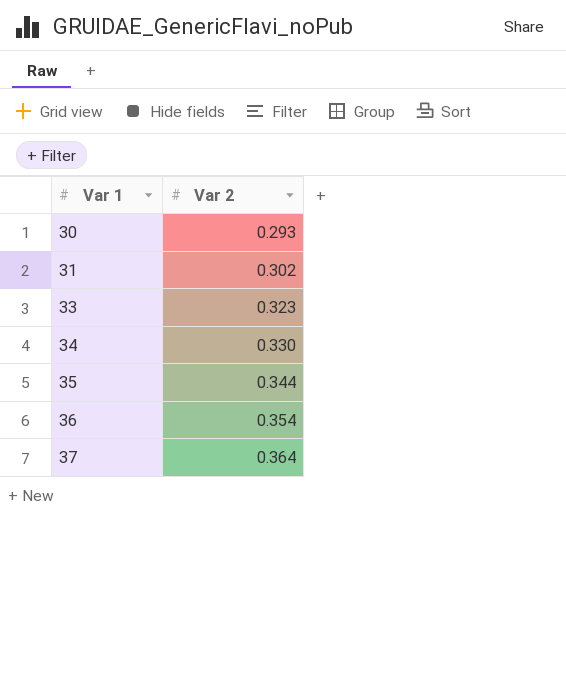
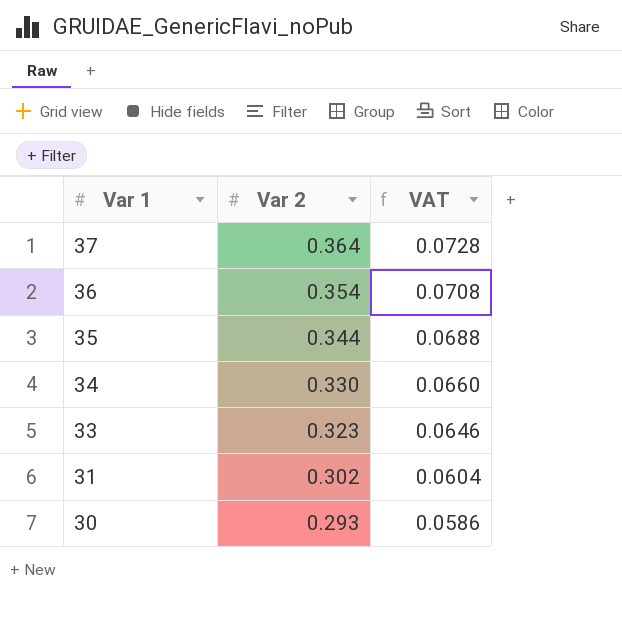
row order: Var 1 ascending -> Var 1 descending
column VAT | formula: none -> [Var 2] * 0.2

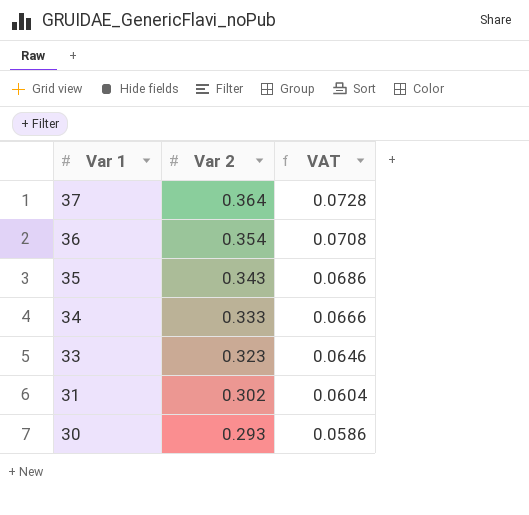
35 | Var 2: 0.344 -> 0.343
35 | VAT: 0.0688 -> 0.0686
34 | Var 2: 0.330 -> 0.333
34 | VAT: 0.0660 -> 0.0666

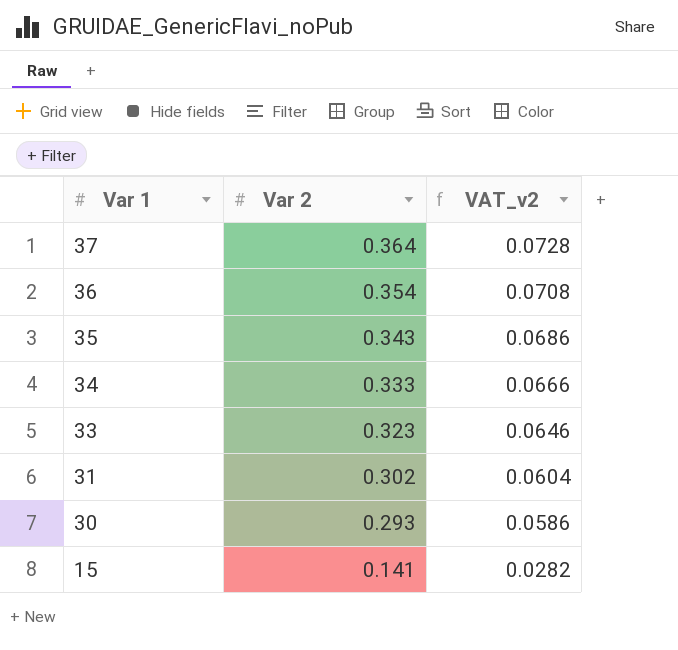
column name: VAT -> VAT_v2
row 15: none -> 0.141 | 0.0282

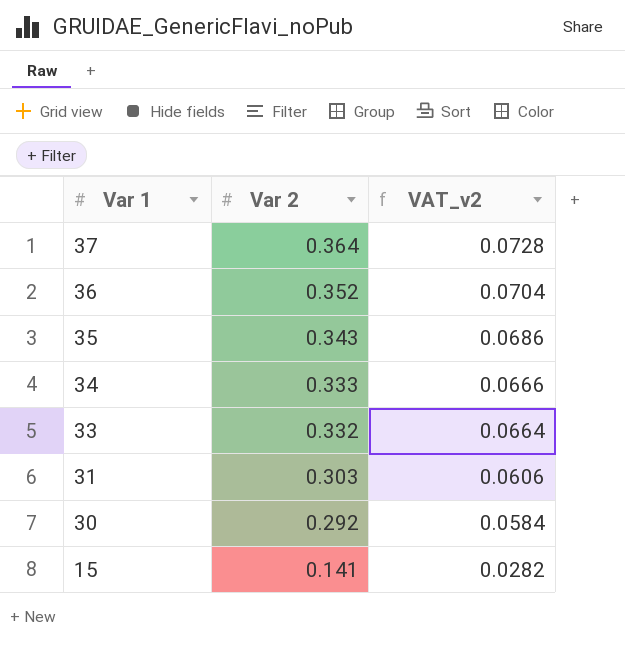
36 | Var 2: 0.354 -> 0.352
36 | VAT_v2: 0.0708 -> 0.0704
33 | Var 2: 0.323 -> 0.332
33 | VAT_v2: 0.0646 -> 0.0664
31 | Var 2: 0.302 -> 0.303
31 | VAT_v2: 0.0604 -> 0.0606
30 | Var 2: 0.293 -> 0.292
30 | VAT_v2: 0.0586 -> 0.0584

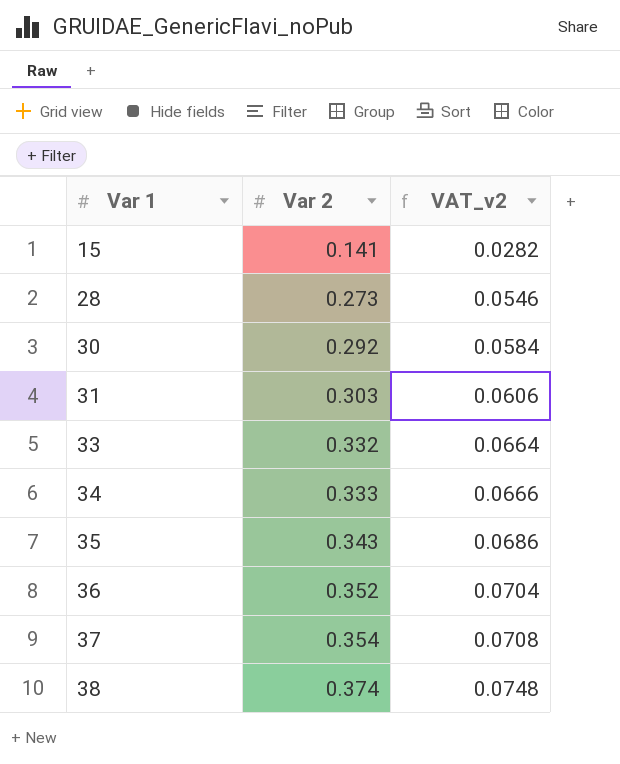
row order: Var 1 descending -> Var 1 ascending
row 28: none -> 0.273 | 0.0546
37 | Var 2: 0.364 -> 0.354
37 | VAT_v2: 0.0728 -> 0.0708
row 38: none -> 0.374 | 0.0748

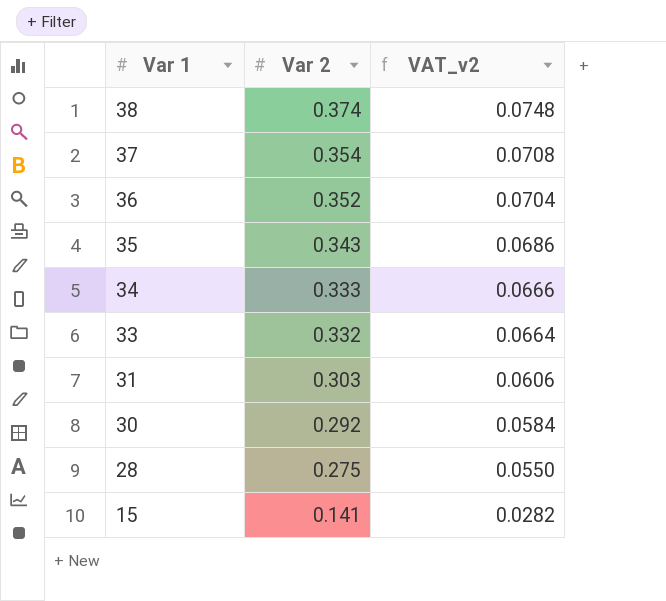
row order: Var 1 ascending -> Var 1 descending
28 | Var 2: 0.273 -> 0.275
28 | VAT_v2: 0.0546 -> 0.0550

